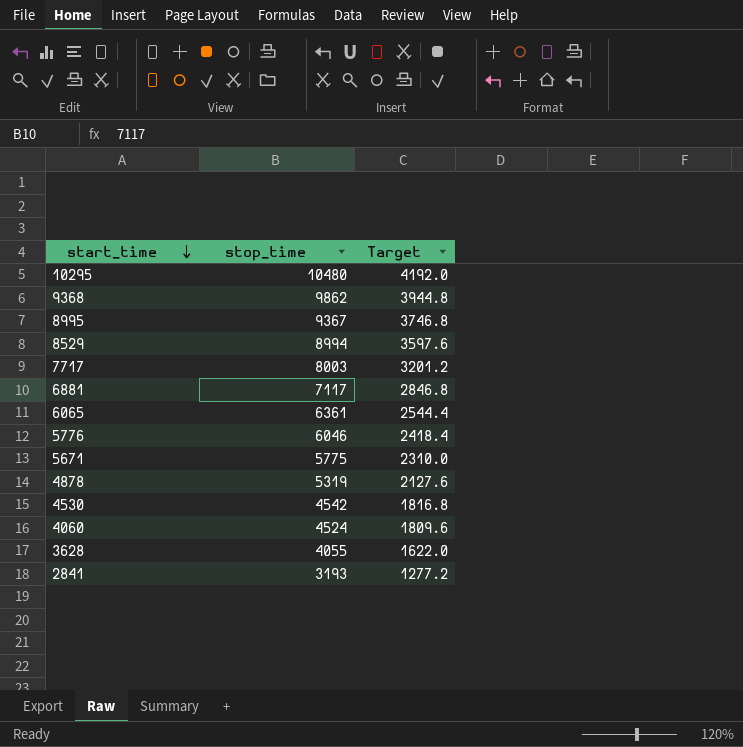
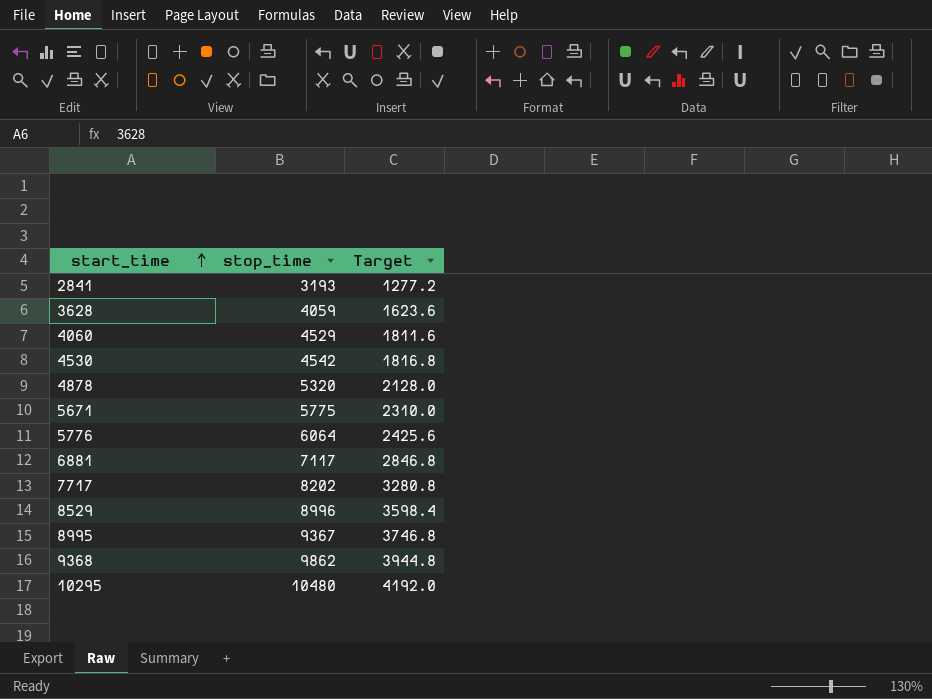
row order: start_time descending -> start_time ascending
row 6065: 6361 | 2544.4 -> none
3628 | stop_time: 4055 -> 4059
3628 | Target: 1622.0 -> 1623.6
4060 | stop_time: 4524 -> 4529
4060 | Target: 1809.6 -> 1811.6
4878 | stop_time: 5319 -> 5320
4878 | Target: 2127.6 -> 2128.0
5776 | stop_time: 6046 -> 6064
5776 | Target: 2418.4 -> 2425.6
7717 | stop_time: 8003 -> 8202
7717 | Target: 3201.2 -> 3280.8
8529 | stop_time: 8994 -> 8996
8529 | Target: 3597.6 -> 3598.4

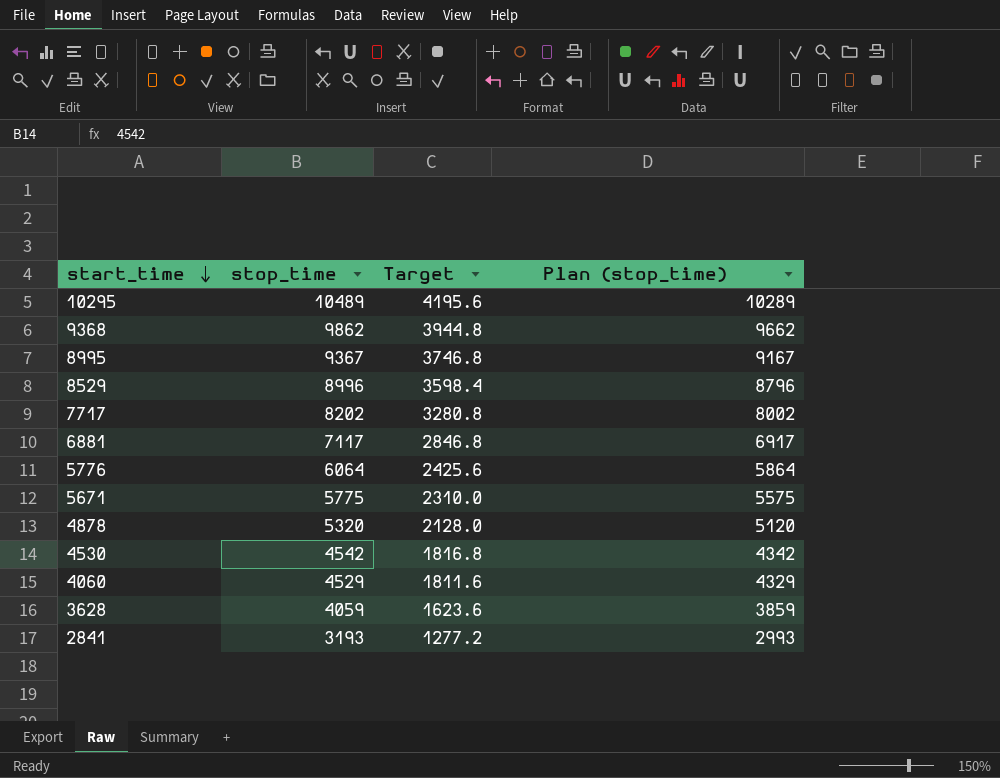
row order: start_time ascending -> start_time descending
column Plan (stop_time) | formula: none -> [stop_time] - 200
10295 | stop_time: 10480 -> 10489
10295 | Target: 4192.0 -> 4195.6

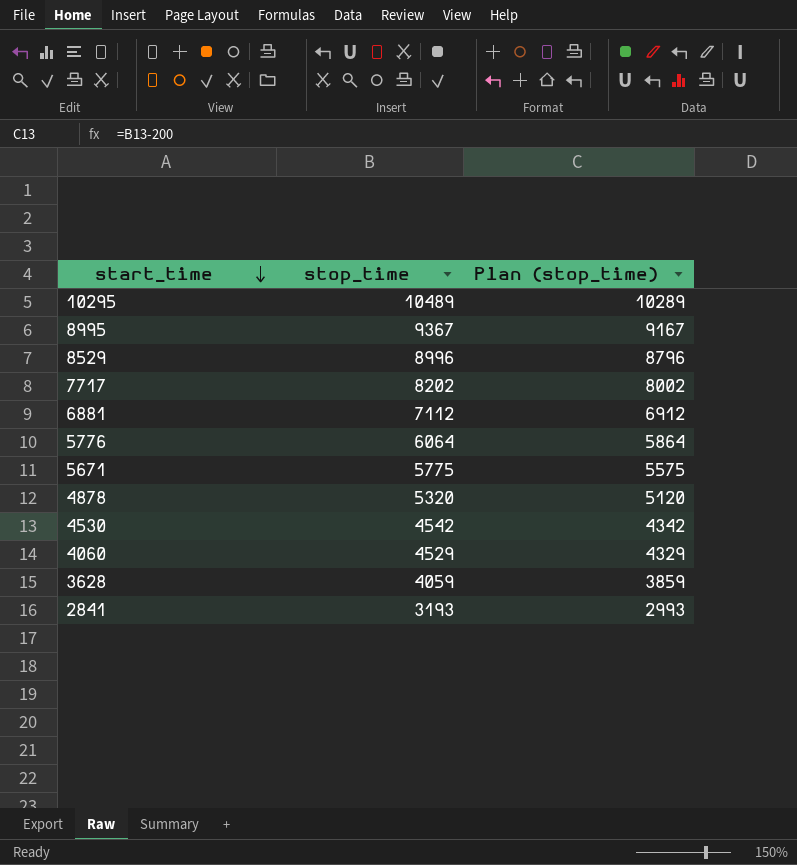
column Target | formula: [stop_time] * 0.4 -> none
row 9368: 9862 | 3944.8 | 9662 -> none
6881 | stop_time: 7117 -> 7112
6881 | Plan (stop_time): 6917 -> 6912

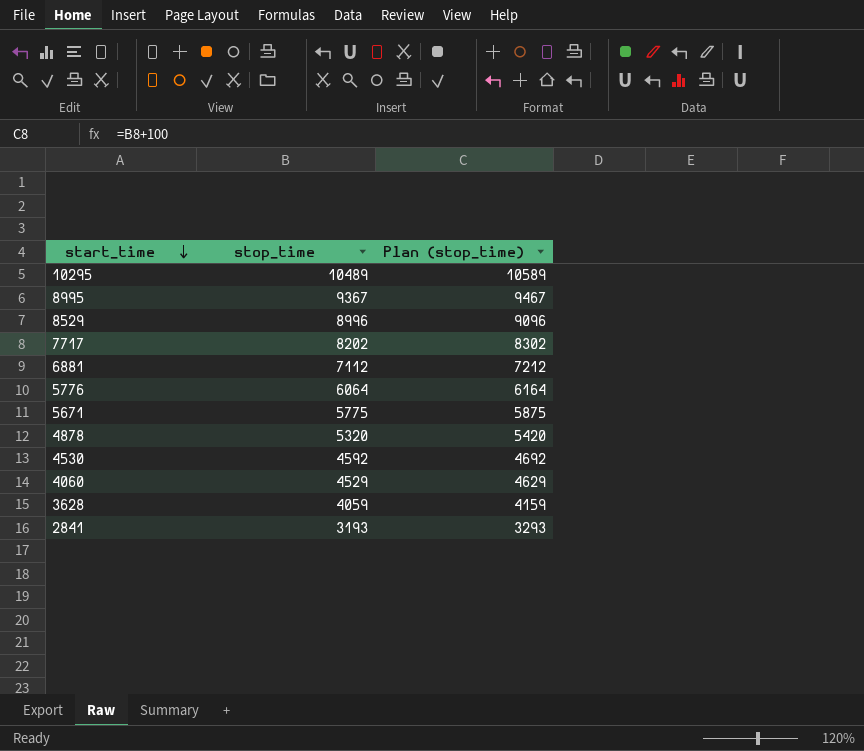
column Plan (stop_time) | formula: [stop_time] - 200 -> [stop_time] + 100
4530 | stop_time: 4542 -> 4592

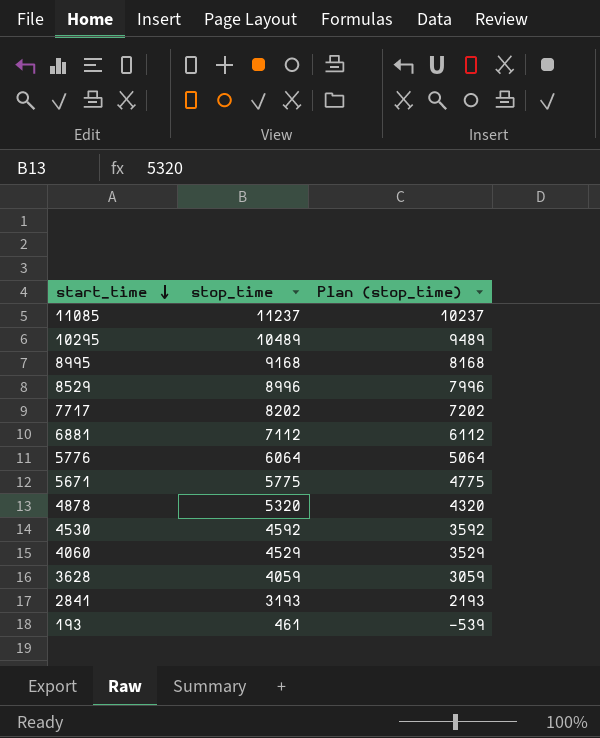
column Plan (stop_time) | formula: [stop_time] + 100 -> [stop_time] - 1000
row 11085: none -> 11237 | 10237
8995 | stop_time: 9367 -> 9168
row 193: none -> 461 | -539

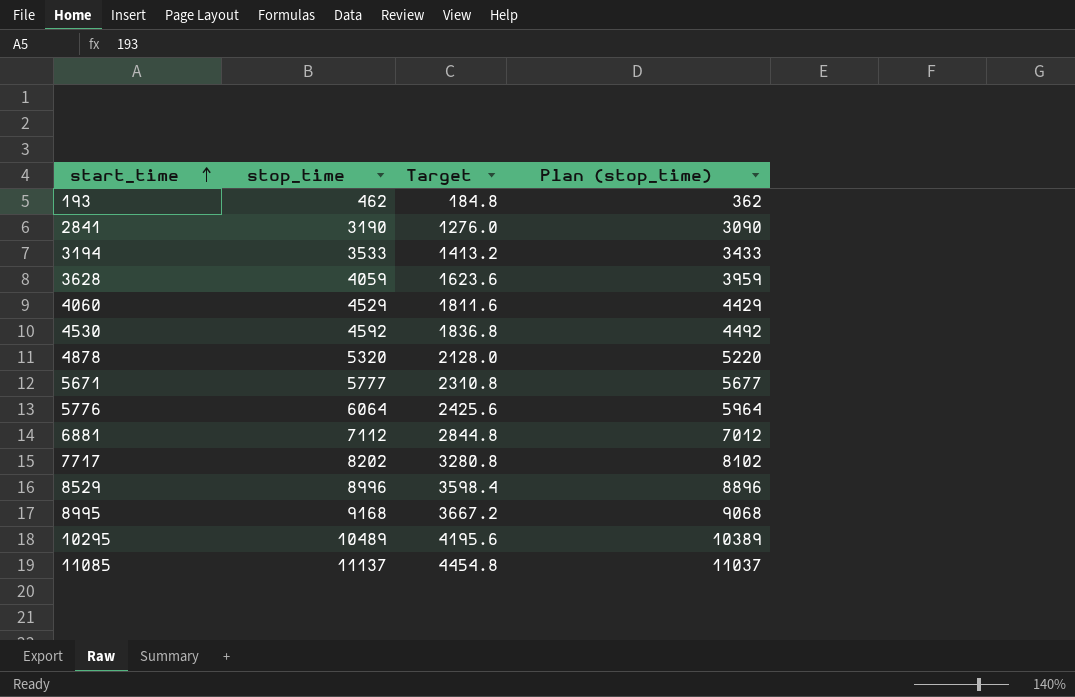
row order: start_time descending -> start_time ascending
column Target | formula: none -> [stop_time] * 0.4
column Plan (stop_time) | formula: [stop_time] - 1000 -> [stop_time] - 100
193 | stop_time: 461 -> 462
2841 | stop_time: 3193 -> 3190
row 3194: none -> 3533 | 1413.2 | 3433
5671 | stop_time: 5775 -> 5777
11085 | stop_time: 11237 -> 11137

